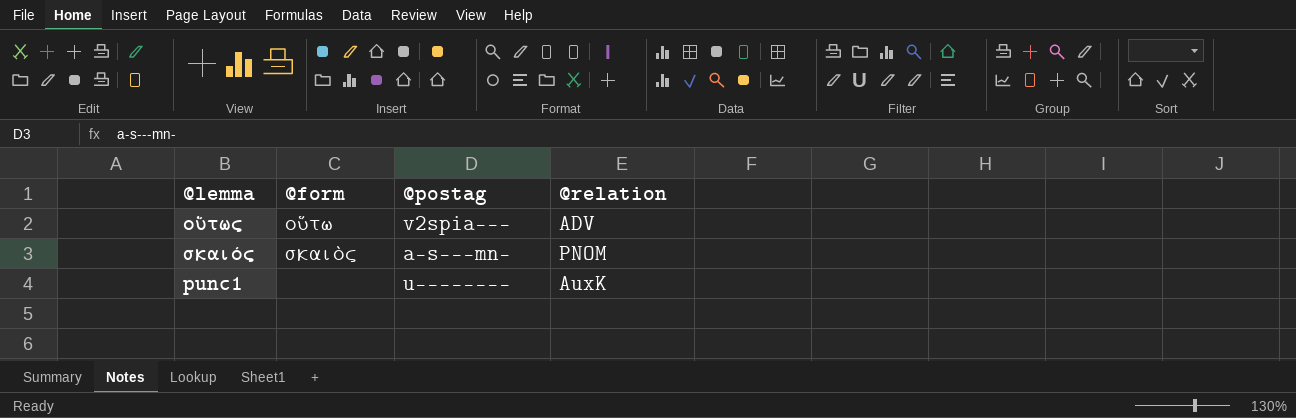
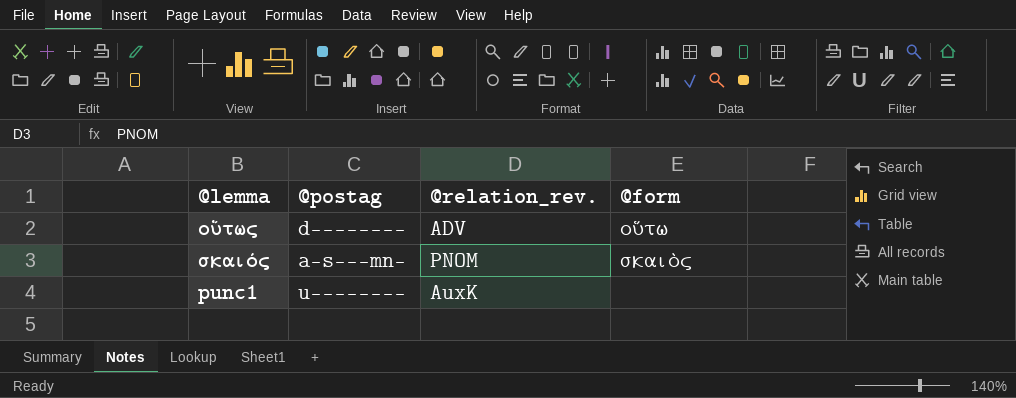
column name: @relation -> @relation_rev.
column @form | position: 2 -> 4
οὕτως | @postag: v2spia--- -> d--------

